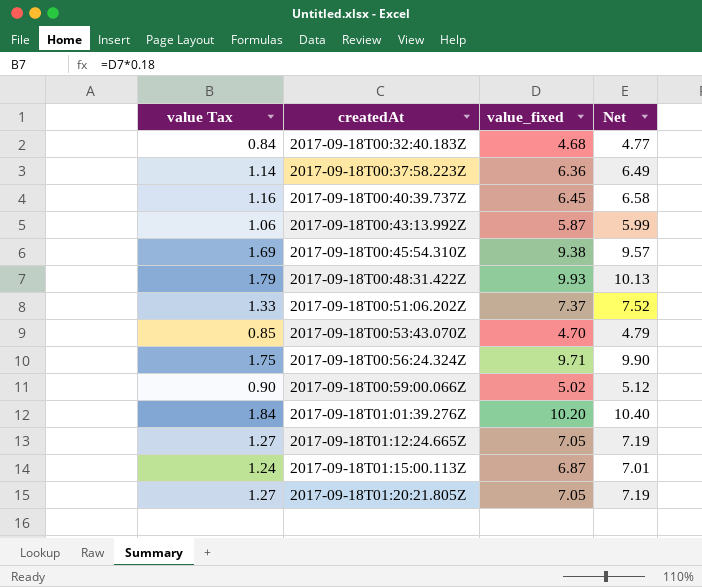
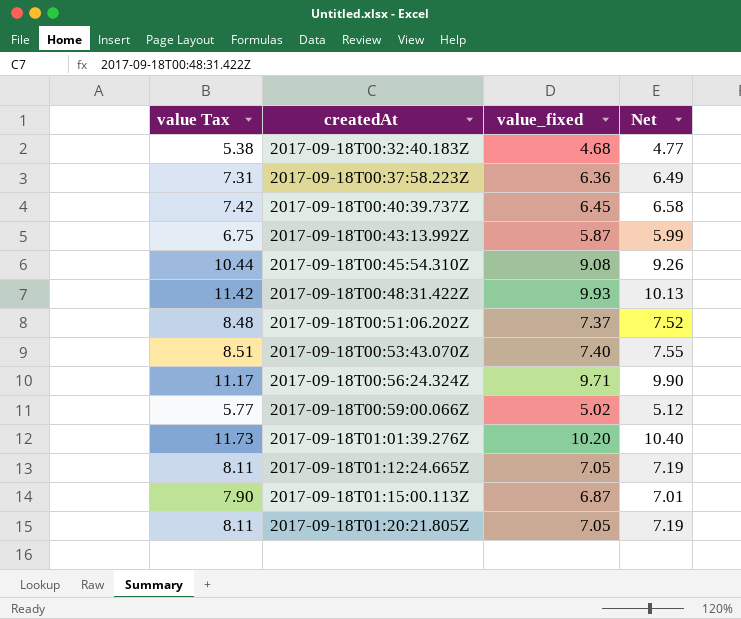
column value Tax | formula: [value_fixed] * 0.18 -> [value_fixed] * 1.15
2017-09-18T00:45:54.310Z | value_fixed: 9.38 -> 9.08
2017-09-18T00:45:54.310Z | Net: 9.57 -> 9.26
2017-09-18T00:53:43.070Z | value_fixed: 4.70 -> 7.40
2017-09-18T00:53:43.070Z | Net: 4.79 -> 7.55

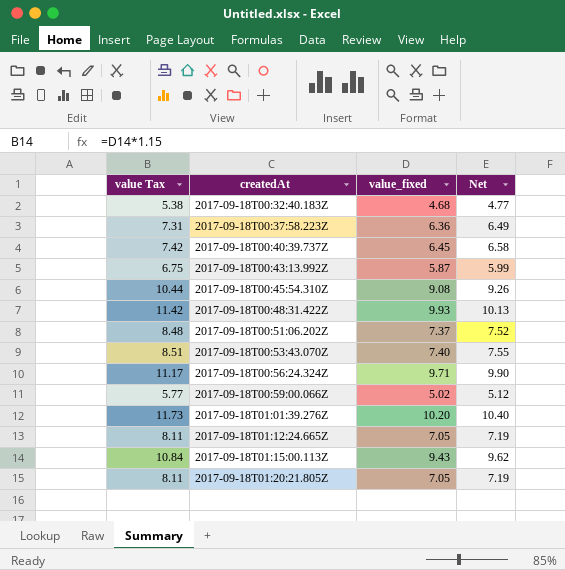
2017-09-18T01:15:00.113Z | value Tax: 7.90 -> 10.84
2017-09-18T01:15:00.113Z | value_fixed: 6.87 -> 9.43
2017-09-18T01:15:00.113Z | Net: 7.01 -> 9.62

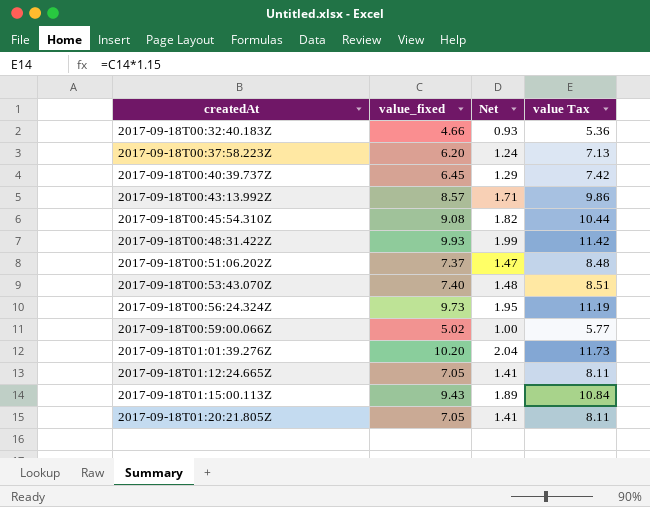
column Net | formula: [value_fixed] * 1.02 -> [value_fixed] * 0.2
column value Tax | position: 1 -> 4
2017-09-18T00:32:40.183Z | value_fixed: 4.68 -> 4.66
2017-09-18T00:32:40.183Z | value Tax: 5.38 -> 5.36
2017-09-18T00:37:58.223Z | value_fixed: 6.36 -> 6.20
2017-09-18T00:37:58.223Z | value Tax: 7.31 -> 7.13
2017-09-18T00:43:13.992Z | value_fixed: 5.87 -> 8.57
2017-09-18T00:43:13.992Z | value Tax: 6.75 -> 9.86
2017-09-18T00:56:24.324Z | value_fixed: 9.71 -> 9.73
2017-09-18T00:56:24.324Z | value Tax: 11.17 -> 11.19

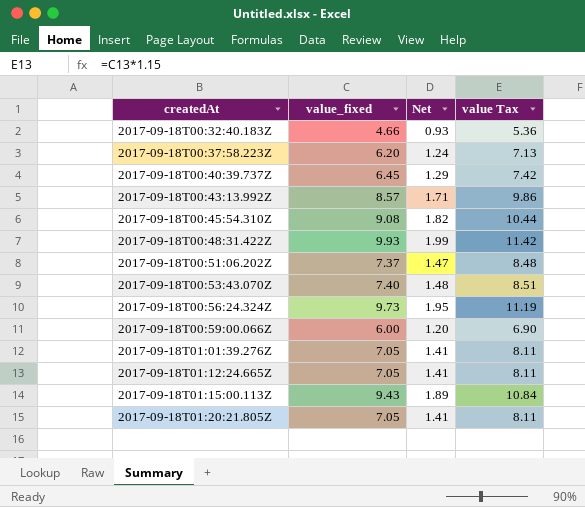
2017-09-18T00:59:00.066Z | value_fixed: 5.02 -> 6.00
2017-09-18T00:59:00.066Z | Net: 1.00 -> 1.20
2017-09-18T00:59:00.066Z | value Tax: 5.77 -> 6.90
2017-09-18T01:01:39.276Z | value_fixed: 10.20 -> 7.05
2017-09-18T01:01:39.276Z | Net: 2.04 -> 1.41
2017-09-18T01:01:39.276Z | value Tax: 11.73 -> 8.11

